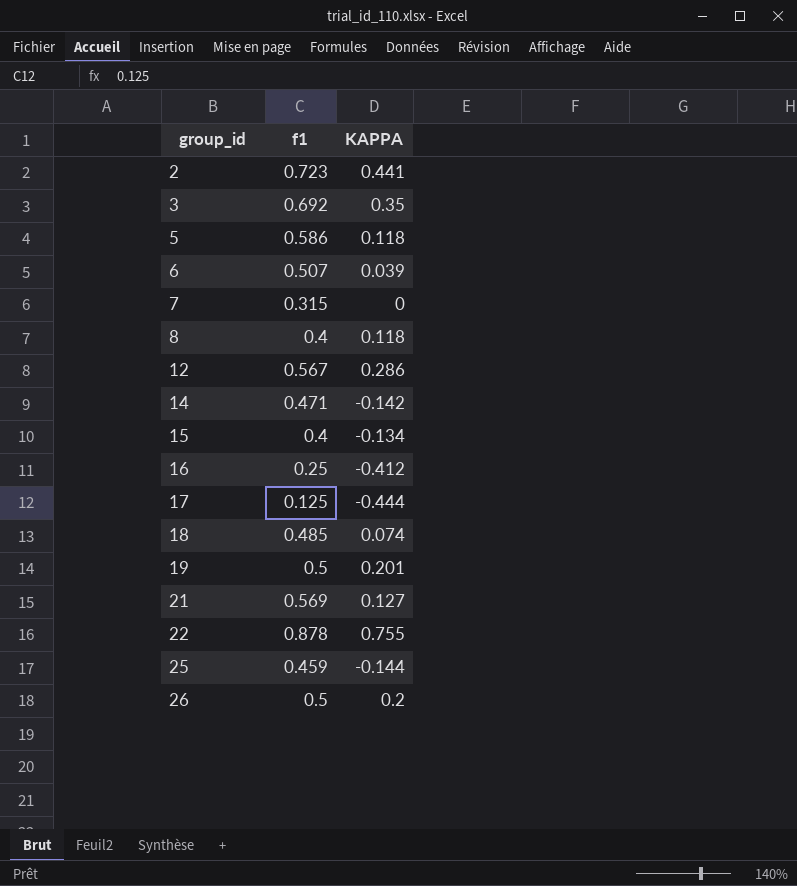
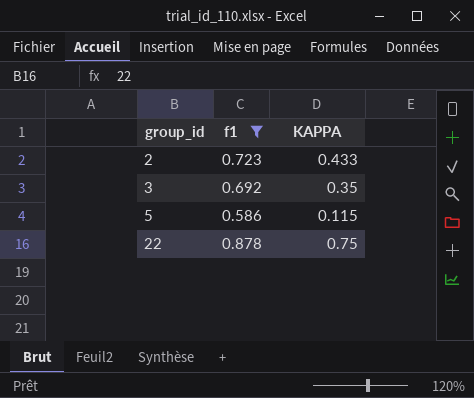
filter: none -> f1 >= 0.586
2 | KAPPA: 0.441 -> 0.433
5 | KAPPA: 0.118 -> 0.115
22 | KAPPA: 0.755 -> 0.75

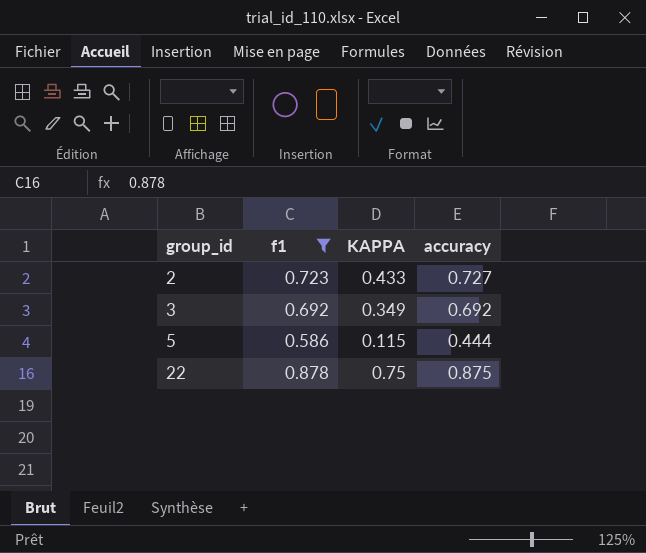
column accuracy | position: none -> 4
3 | KAPPA: 0.35 -> 0.349

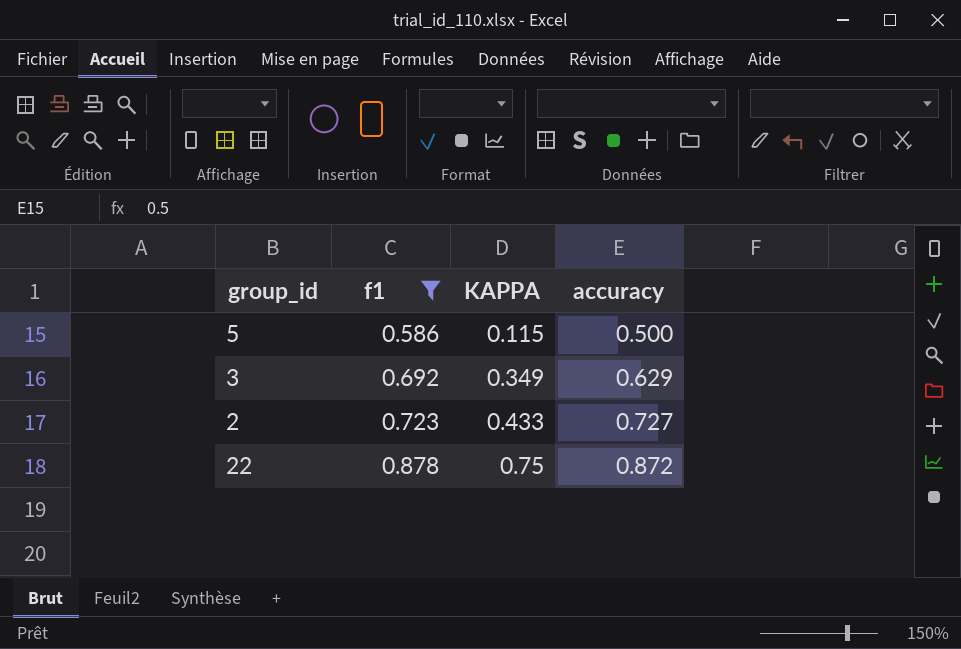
row order: group_id ascending -> f1 ascending
5 | accuracy: 0.444 -> 0.500
3 | accuracy: 0.692 -> 0.629
22 | accuracy: 0.875 -> 0.872

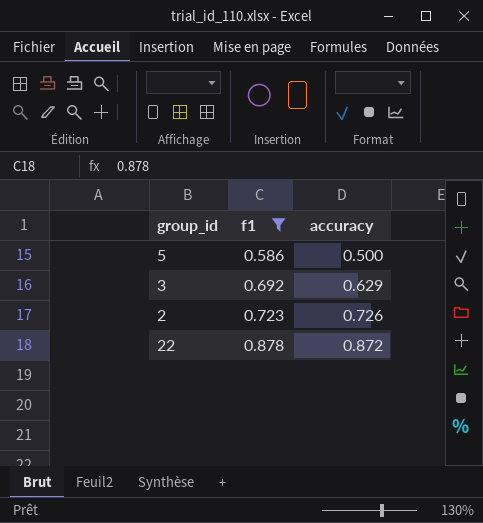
column KAPPA | position: 3 -> none
2 | accuracy: 0.727 -> 0.726

